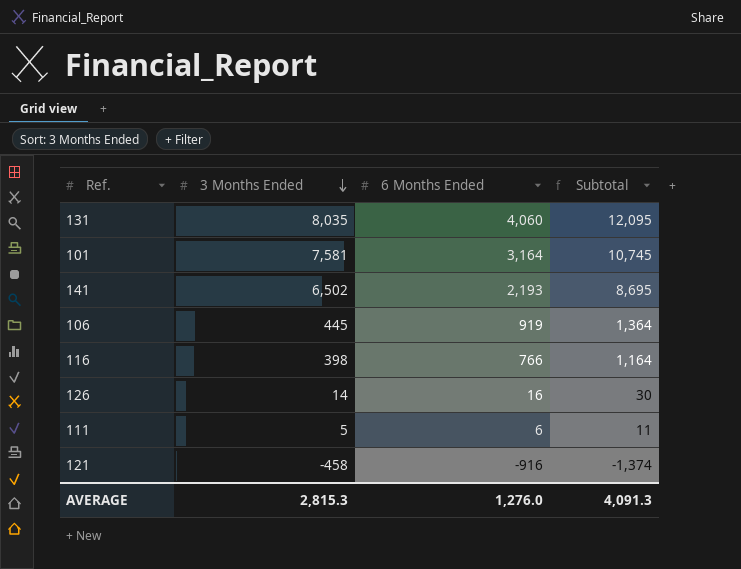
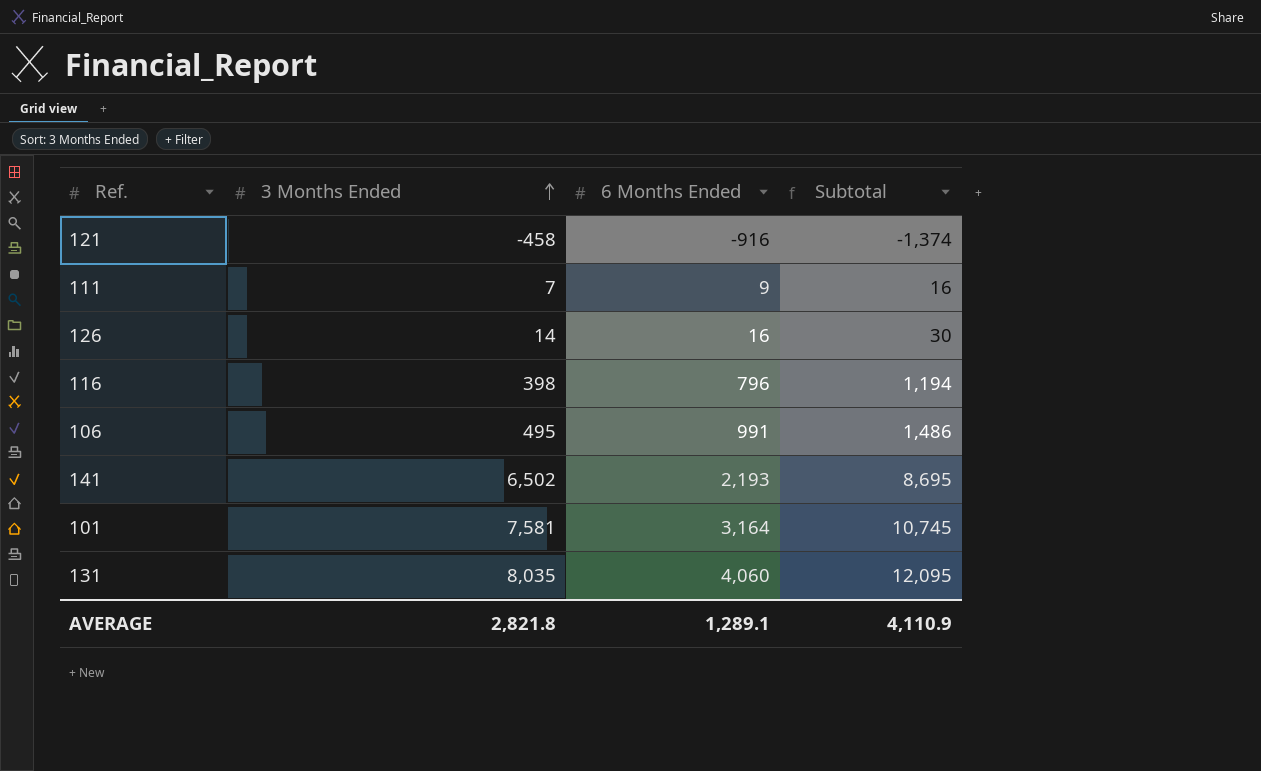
row order: 3 Months Ended descending -> 3 Months Ended ascending
111 | 3 Months Ended: 5 -> 7
111 | 6 Months Ended: 6 -> 9
111 | Subtotal: 11 -> 16
116 | 6 Months Ended: 766 -> 796
116 | Subtotal: 1,164 -> 1,194
106 | 3 Months Ended: 445 -> 495
106 | 6 Months Ended: 919 -> 991
106 | Subtotal: 1,364 -> 1,486
AVERAGE | 3 Months Ended: 2,815.3 -> 2,821.8
AVERAGE | 6 Months Ended: 1,276.0 -> 1,289.1
AVERAGE | Subtotal: 4,091.3 -> 4,110.9

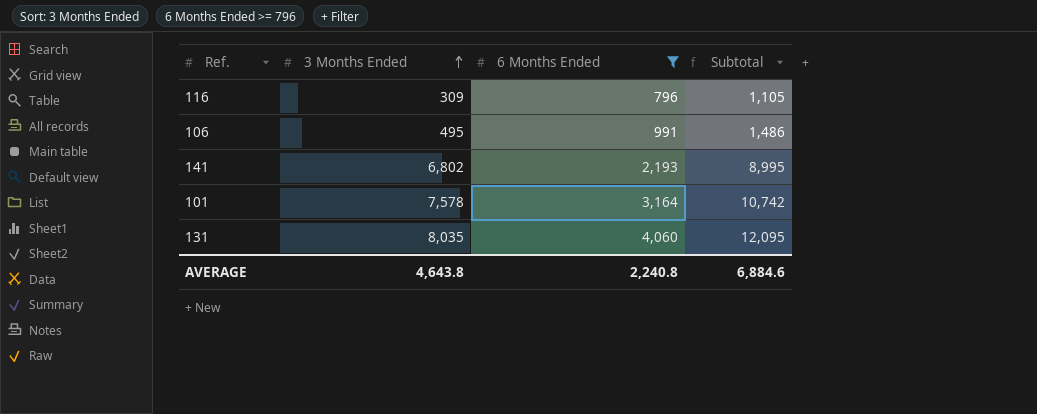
filter: none -> 6 Months Ended >= 796
116 | 3 Months Ended: 398 -> 309
116 | Subtotal: 1,194 -> 1,105
141 | 3 Months Ended: 6,502 -> 6,802
141 | Subtotal: 8,695 -> 8,995
101 | 3 Months Ended: 7,581 -> 7,578
101 | Subtotal: 10,745 -> 10,742
AVERAGE | 3 Months Ended: 2,821.8 -> 4,643.8
AVERAGE | 6 Months Ended: 1,289.1 -> 2,240.8
AVERAGE | Subtotal: 4,110.9 -> 6,884.6

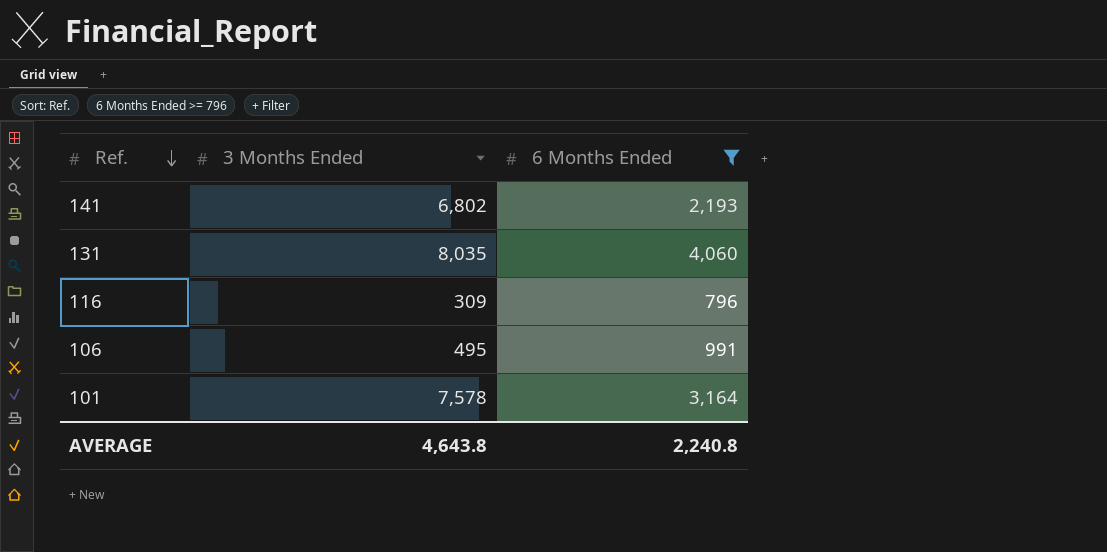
row order: 3 Months Ended ascending -> Ref. descending
column Subtotal | formula: [3 Months Ended] + [6 Months Ended] -> none

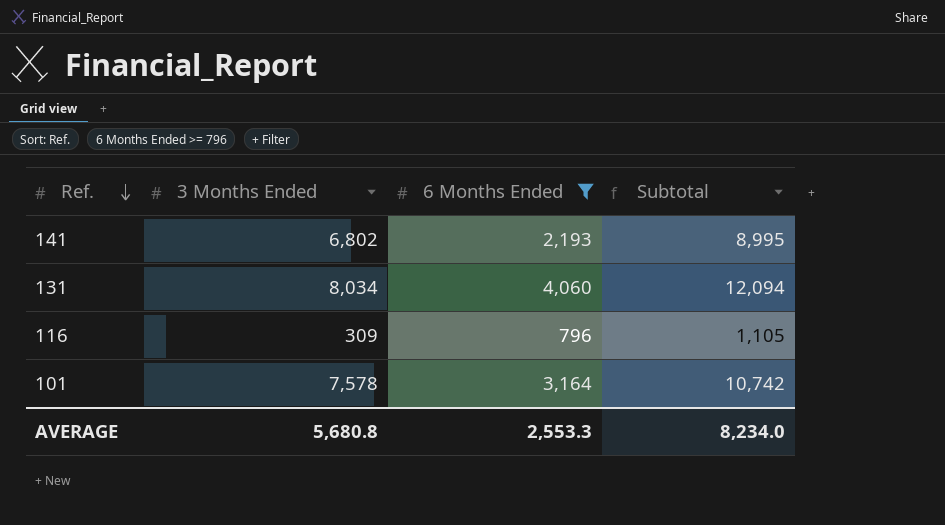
column Subtotal | formula: none -> [3 Months Ended] + [6 Months Ended]
row 106: 495 | 991 -> none
131 | 3 Months Ended: 8,035 -> 8,034
AVERAGE | 3 Months Ended: 4,643.8 -> 5,680.8
AVERAGE | 6 Months Ended: 2,240.8 -> 2,553.3

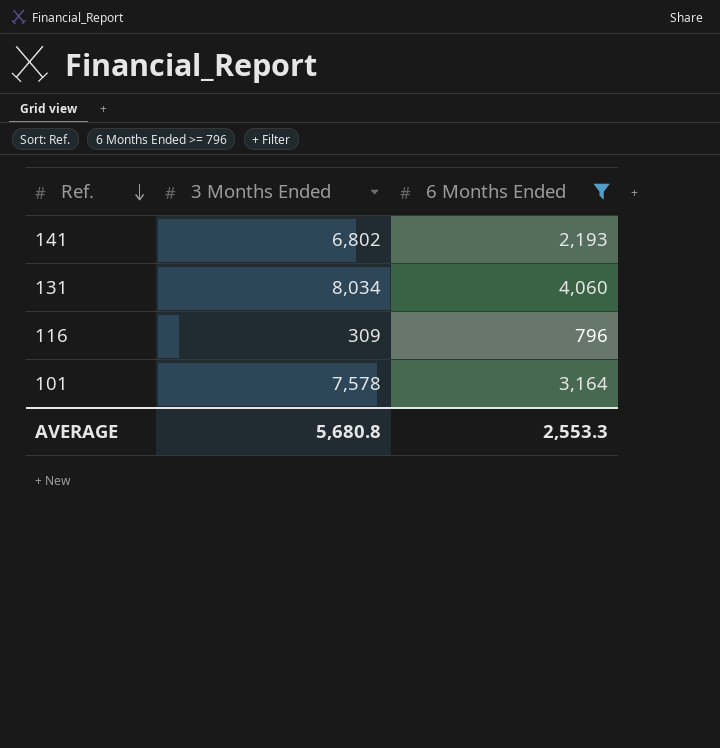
column Subtotal | formula: [3 Months Ended] + [6 Months Ended] -> none

